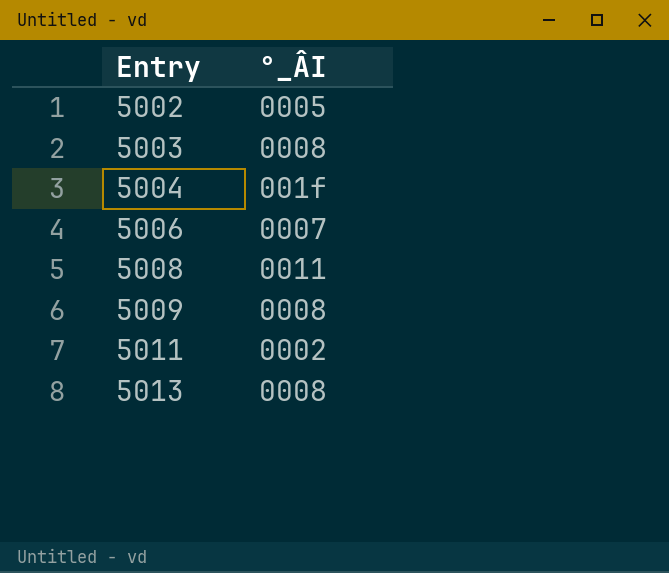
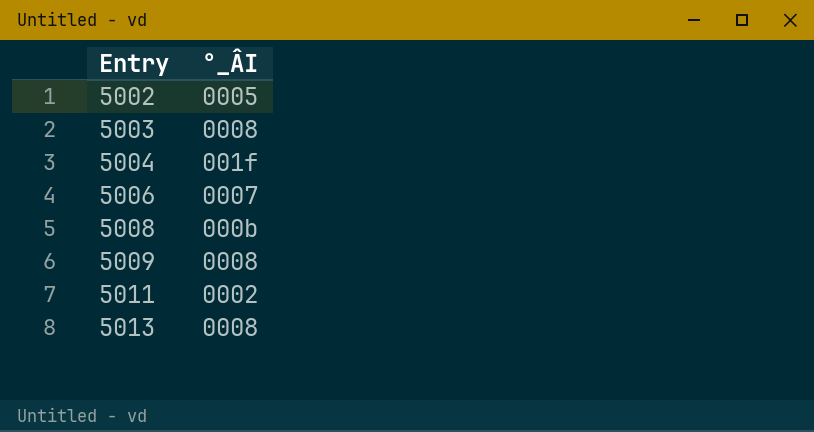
5008 | °_ÂI: 0011 -> 000b

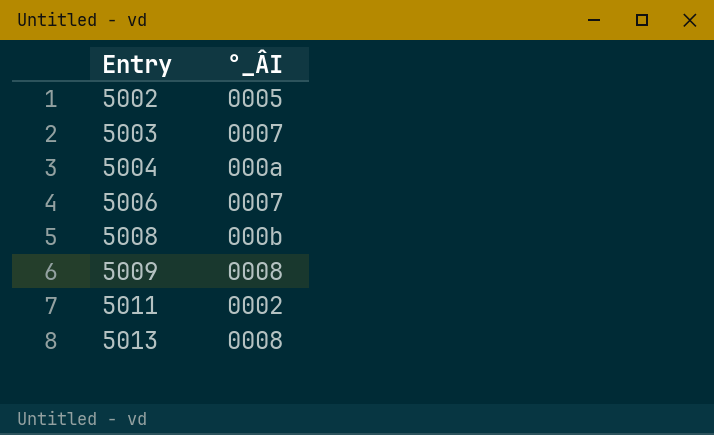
5003 | °_ÂI: 0008 -> 0007
5004 | °_ÂI: 001f -> 000a

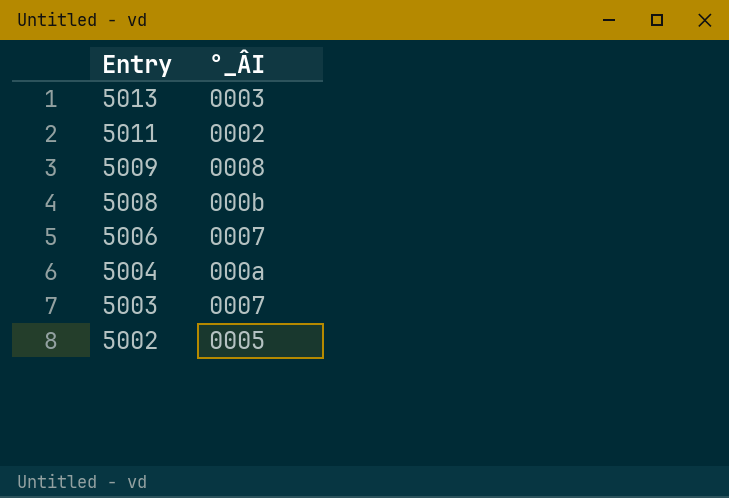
row order: Entry ascending -> Entry descending
5013 | °_ÂI: 0008 -> 0003

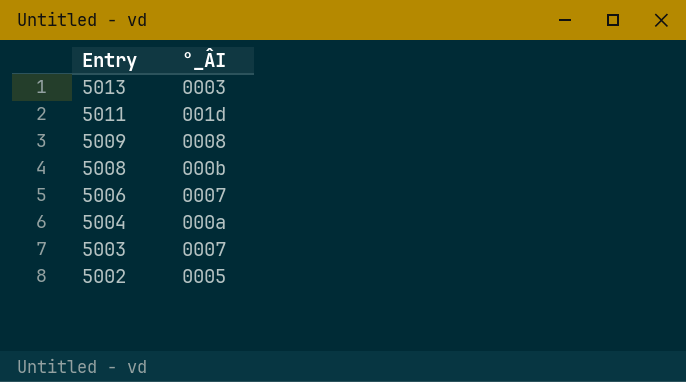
5011 | °_ÂI: 0002 -> 001d

